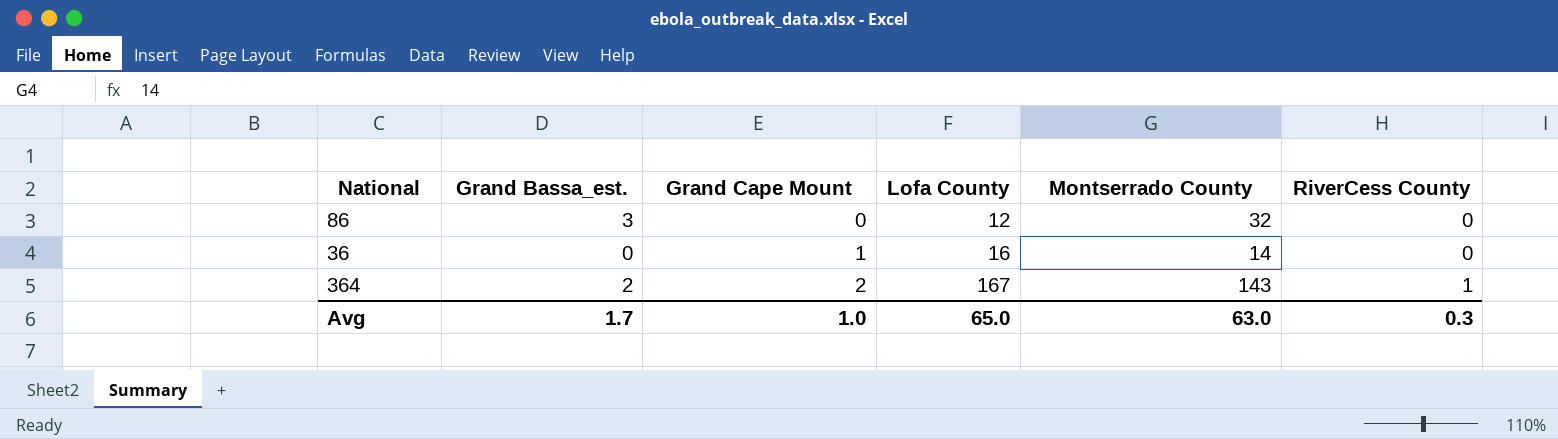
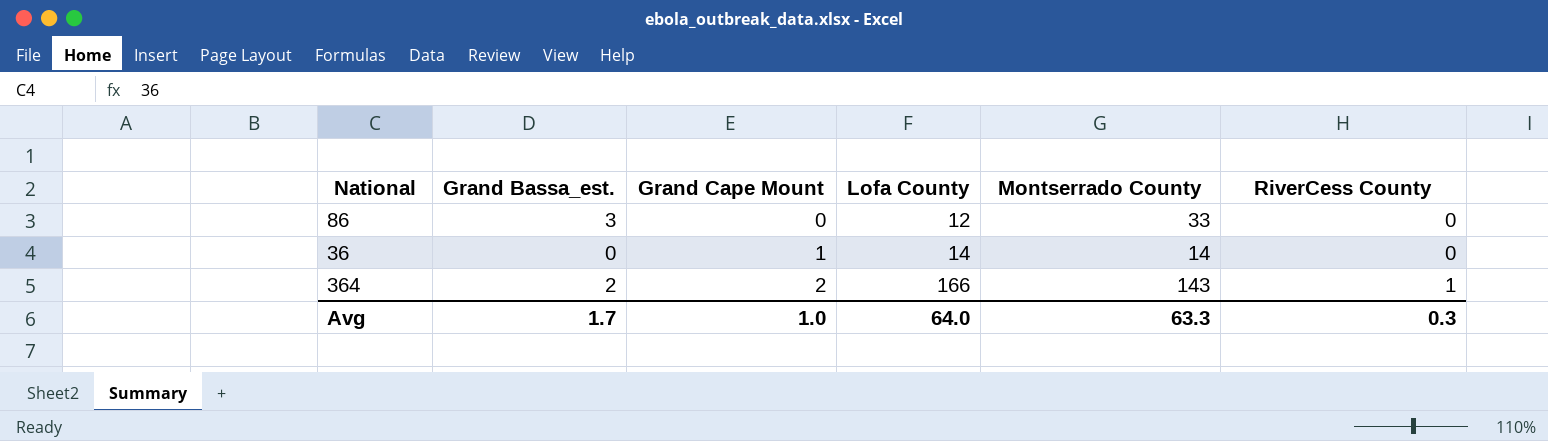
86 | Montserrado County: 32 -> 33
36 | Lofa County: 16 -> 14
364 | Lofa County: 167 -> 166
Avg | Lofa County: 65.0 -> 64.0
Avg | Montserrado County: 63.0 -> 63.3

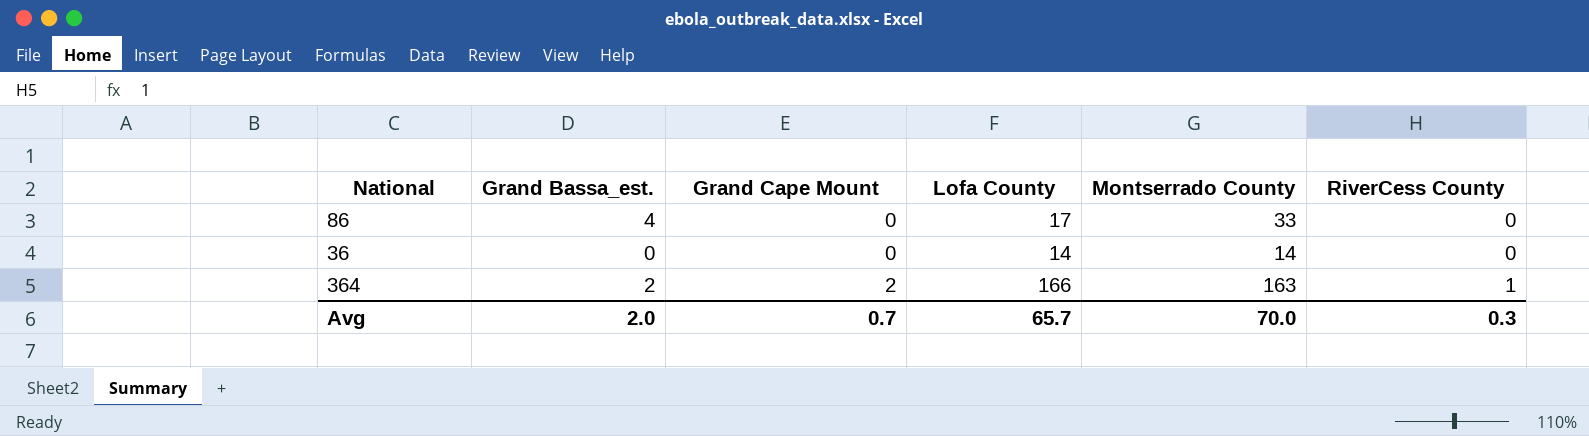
86 | Grand Bassa_est.: 3 -> 4
86 | Lofa County: 12 -> 17
36 | Grand Cape Mount: 1 -> 0
364 | Montserrado County: 143 -> 163
Avg | Grand Bassa_est.: 1.7 -> 2.0
Avg | Grand Cape Mount: 1.0 -> 0.7
Avg | Lofa County: 64.0 -> 65.7
Avg | Montserrado County: 63.3 -> 70.0

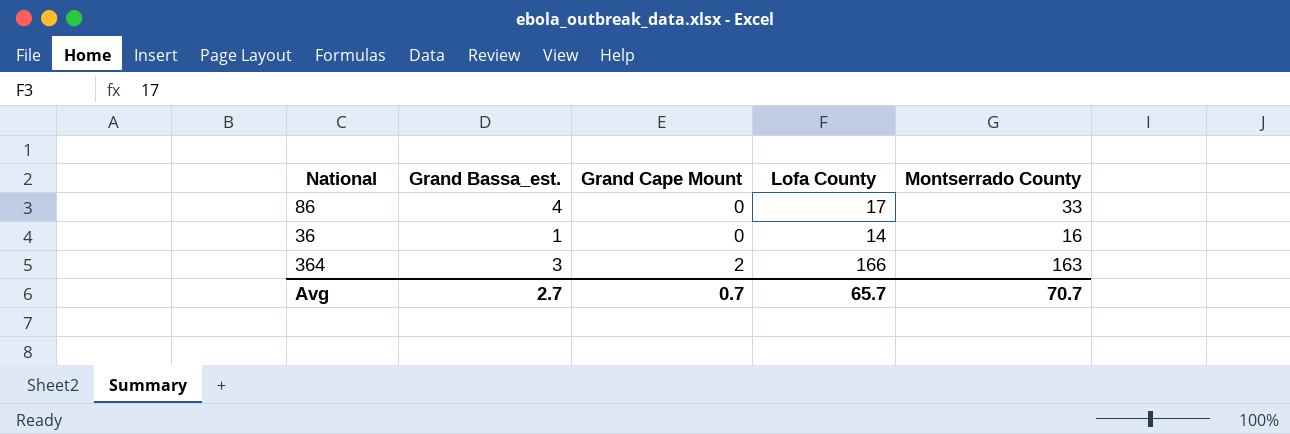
column RiverCess County | position: 6 -> none
36 | Grand Bassa_est.: 0 -> 1
36 | Montserrado County: 14 -> 16
364 | Grand Bassa_est.: 2 -> 3
Avg | Grand Bassa_est.: 2.0 -> 2.7
Avg | Montserrado County: 70.0 -> 70.7

